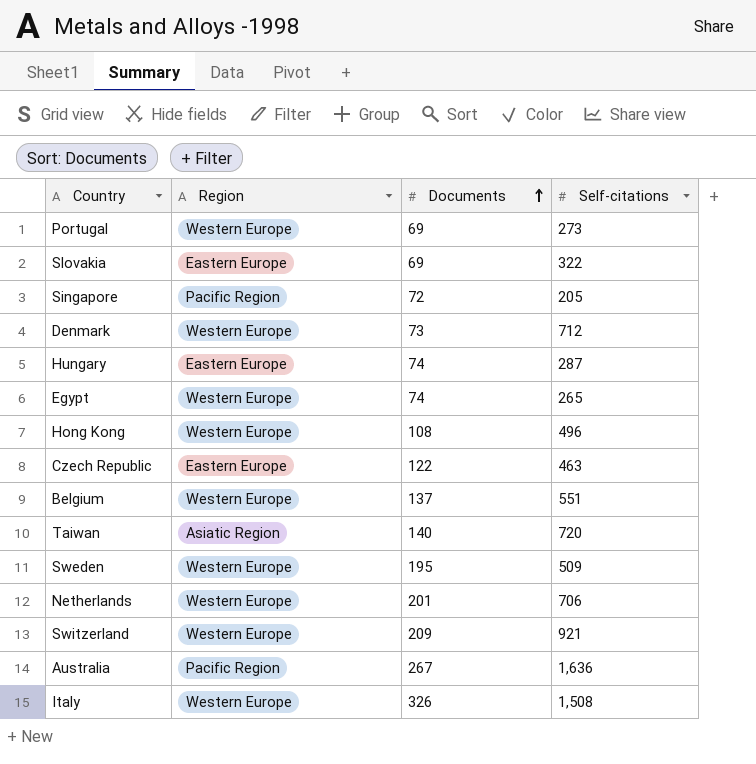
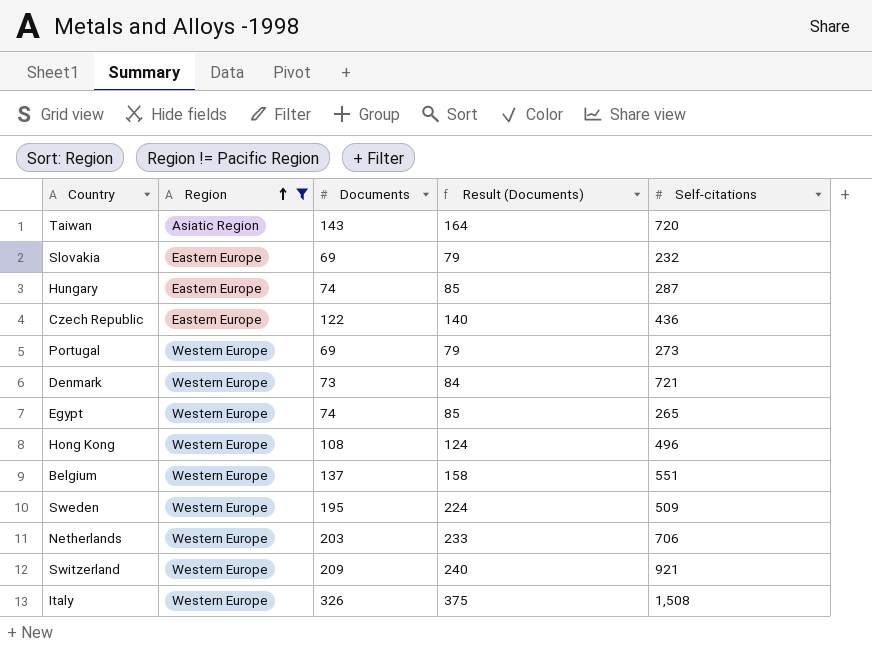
filter: none -> Region != Pacific Region
row order: Documents ascending -> Region ascending
column Result (Documents) | formula: none -> [Documents] * 1.15
Taiwan | Documents: 140 -> 143
Slovakia | Self-citations: 322 -> 232
Czech Republic | Self-citations: 463 -> 436
Denmark | Self-citations: 712 -> 721
Netherlands | Documents: 201 -> 203

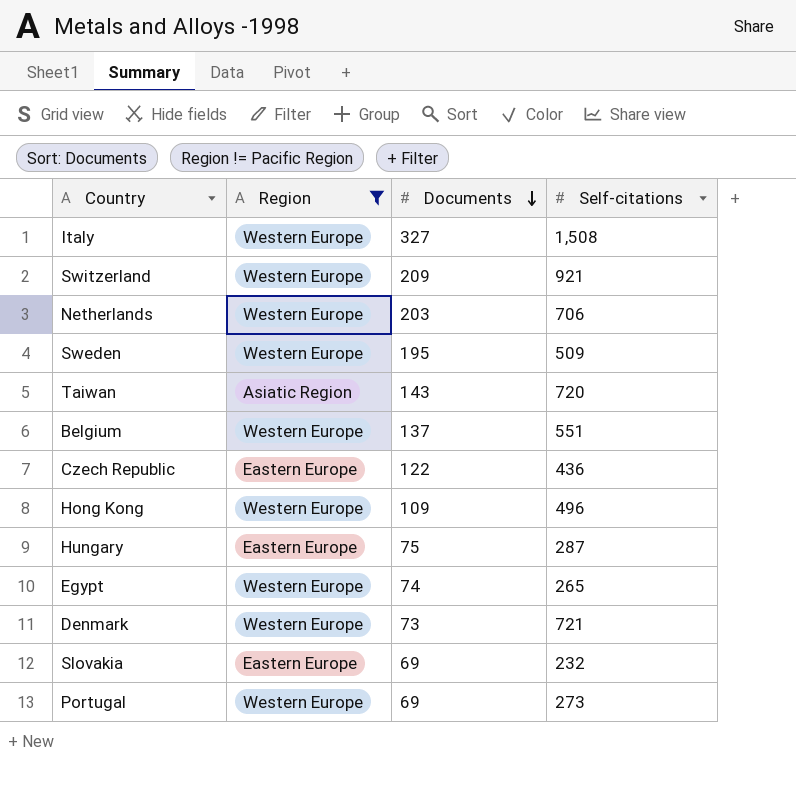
row order: Region ascending -> Documents descending
column Result (Documents) | formula: [Documents] * 1.15 -> none
Italy | Documents: 326 -> 327
Hong Kong | Documents: 108 -> 109
Hungary | Documents: 74 -> 75

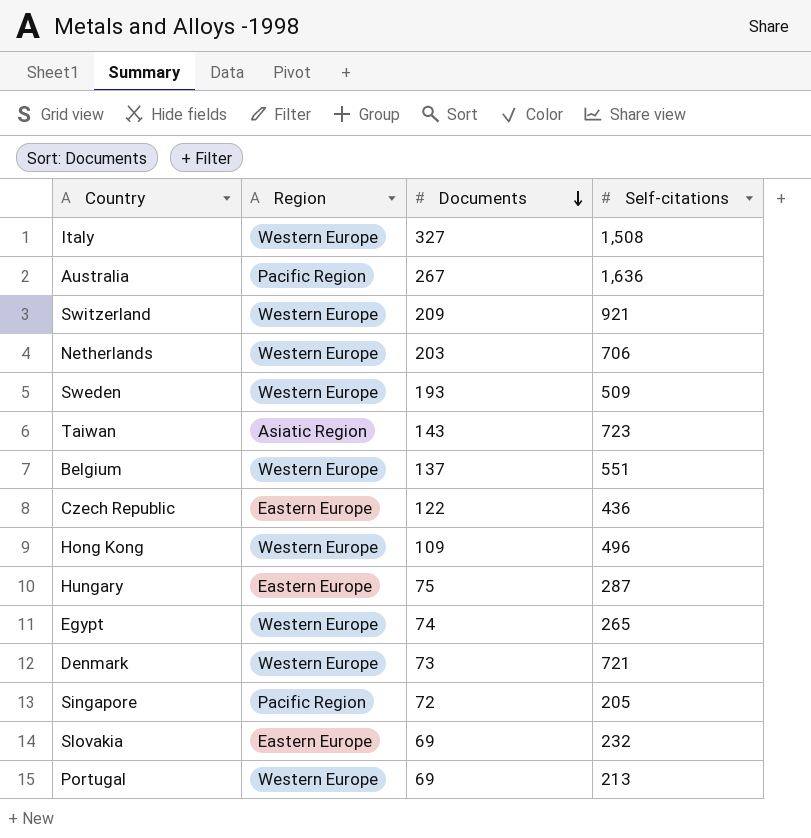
filter: Region != Pacific Region -> none
Sweden | Documents: 195 -> 193
Taiwan | Self-citations: 720 -> 723
Portugal | Self-citations: 273 -> 213

